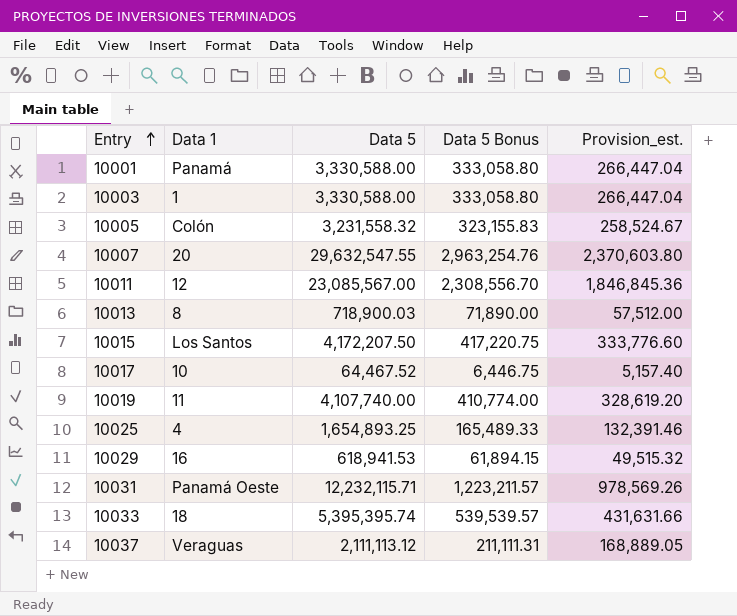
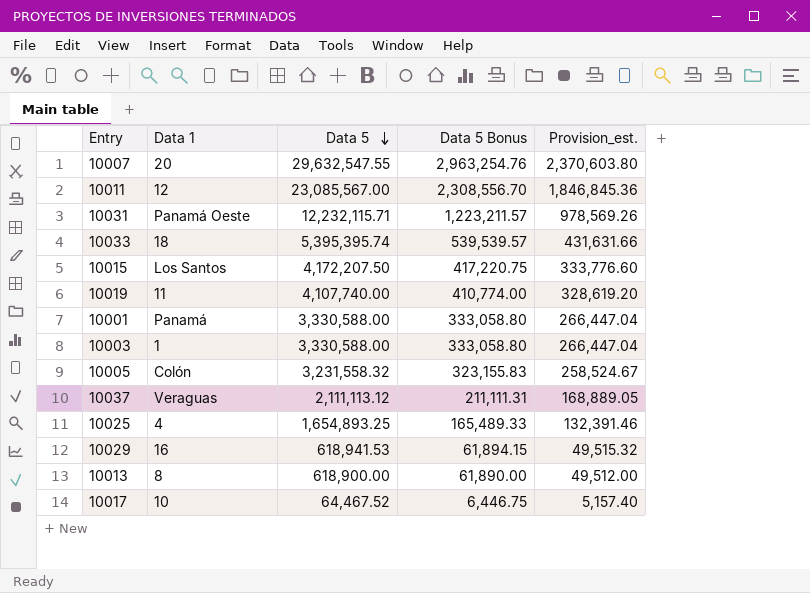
row order: Entry ascending -> Data 5 descending
10013 | Data 5: 718,900.03 -> 618,900.00
10013 | Data 5 Bonus: 71,890.00 -> 61,890.00
10013 | Provision_est.: 57,512.00 -> 49,512.00

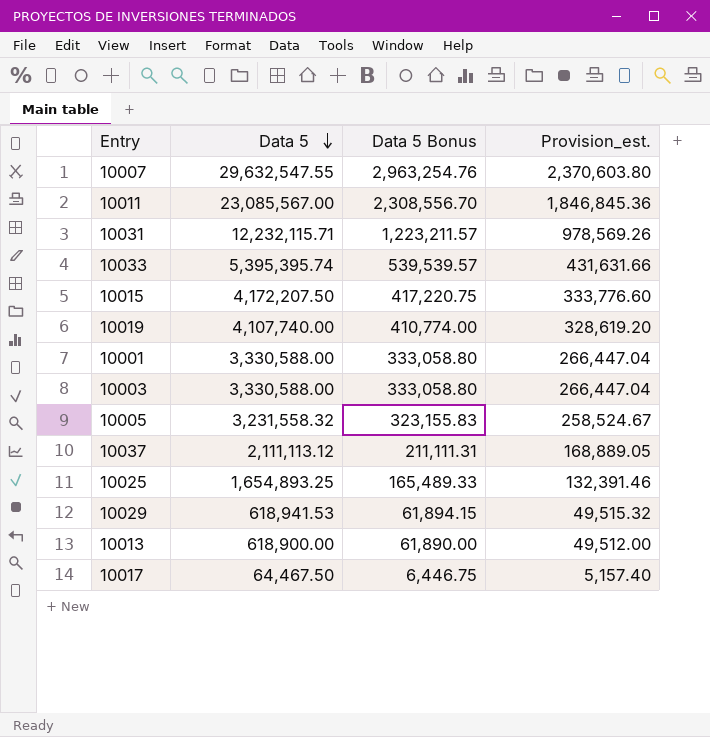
column Data 1 | position: 2 -> none
10017 | Data 5: 64,467.52 -> 64,467.50

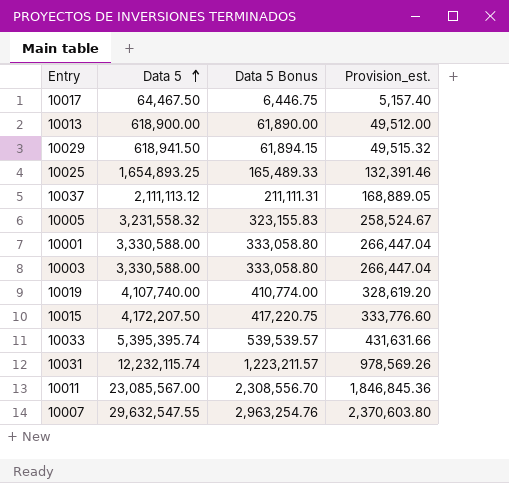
row order: Data 5 descending -> Data 5 ascending
10029 | Data 5: 618,941.53 -> 618,941.50
10031 | Data 5: 12,232,115.71 -> 12,232,115.74

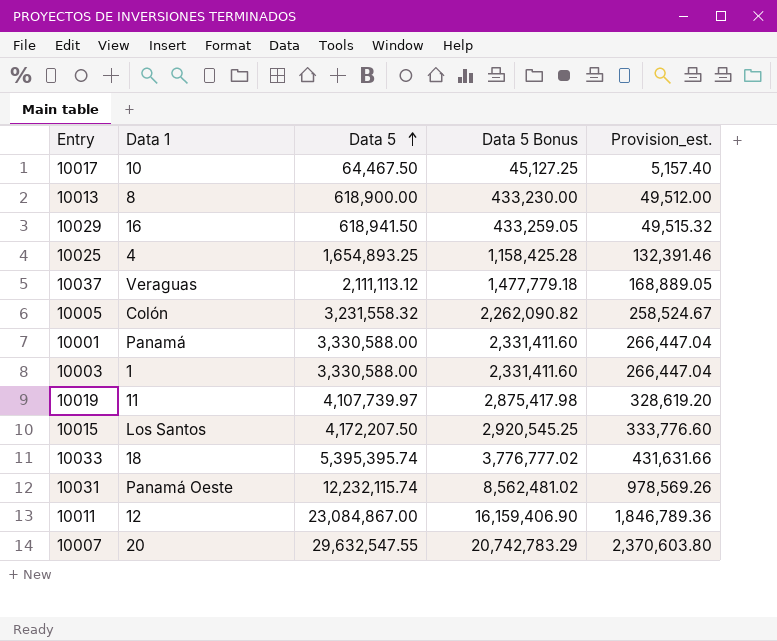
column Data 1 | position: none -> 2
column Data 5 Bonus | formula: [Data 5] * 0.1 -> [Data 5] * 0.7
10019 | Data 5: 4,107,740.00 -> 4,107,739.97
10011 | Data 5: 23,085,567.00 -> 23,084,867.00
10011 | Provision_est.: 1,846,845.36 -> 1,846,789.36

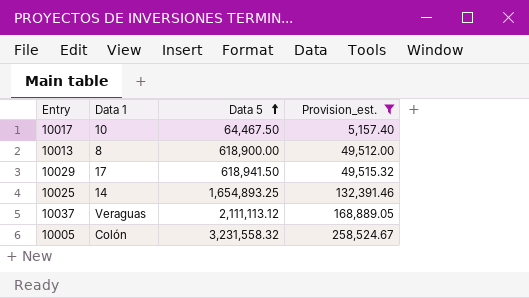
filter: none -> Provision_est. <= 258,524.67
column Data 5 Bonus | formula: [Data 5] * 0.7 -> none
10029 | Data 1: 16 -> 17
10025 | Data 1: 4 -> 14

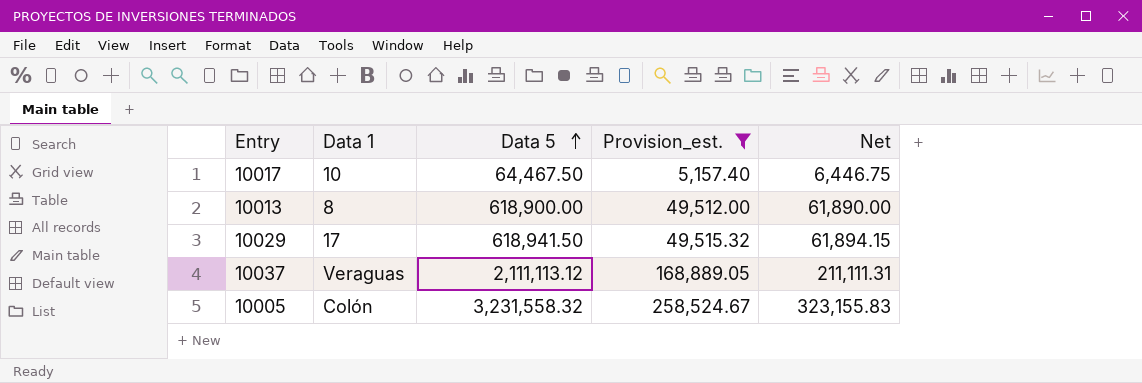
column Net | formula: none -> [Data 5] * 0.1
row 10025: 14 | 1,654,893.25 | 132,391.46 -> none

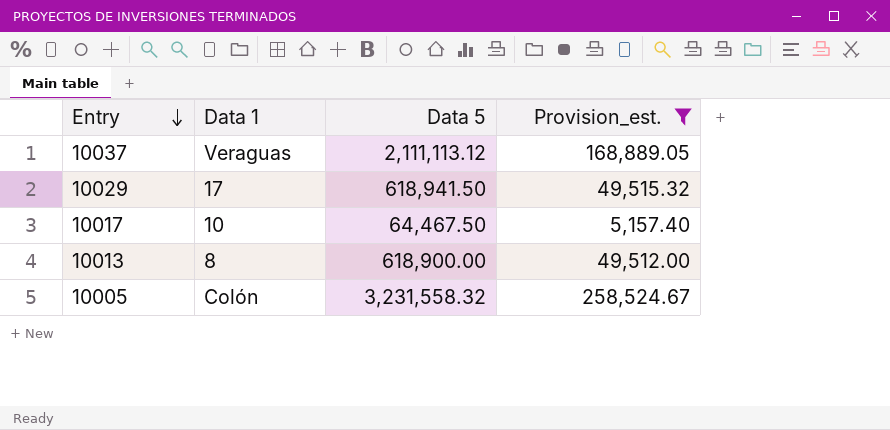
row order: Data 5 ascending -> Entry descending
column Net | formula: [Data 5] * 0.1 -> none

